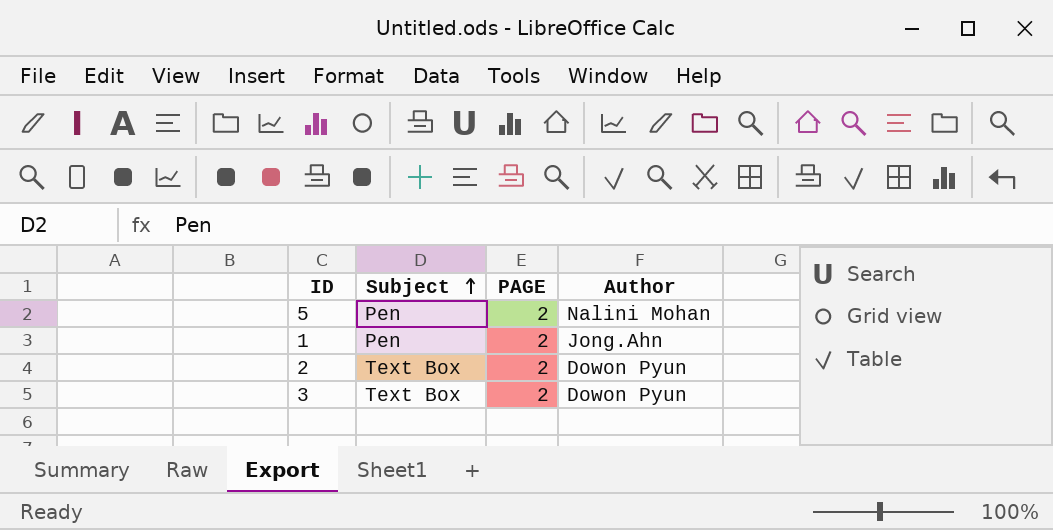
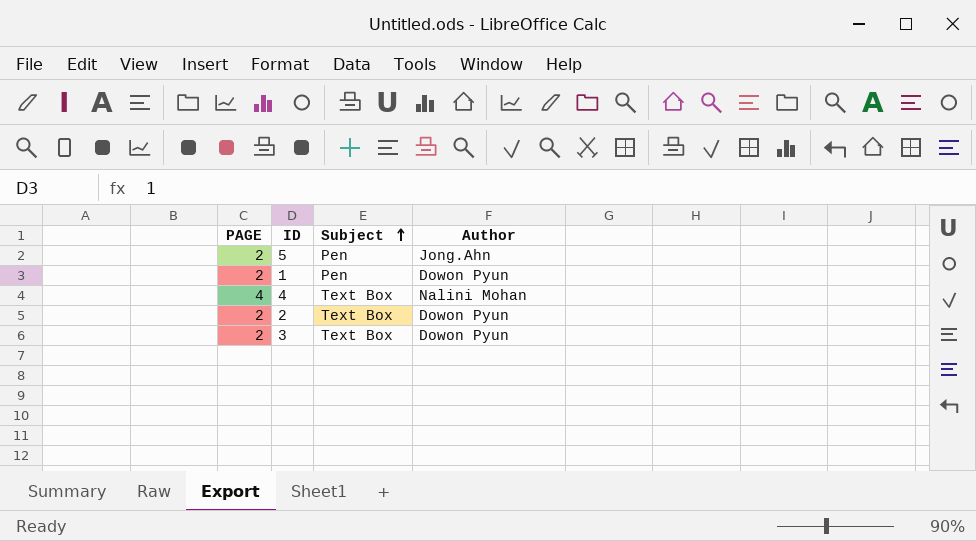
column PAGE | position: 3 -> 1
5 | Author: Nalini Mohan -> Jong.Ahn
1 | Author: Jong.Ahn -> Dowon Pyun
row 4: none -> 4 | Text Box | Nalini Mohan

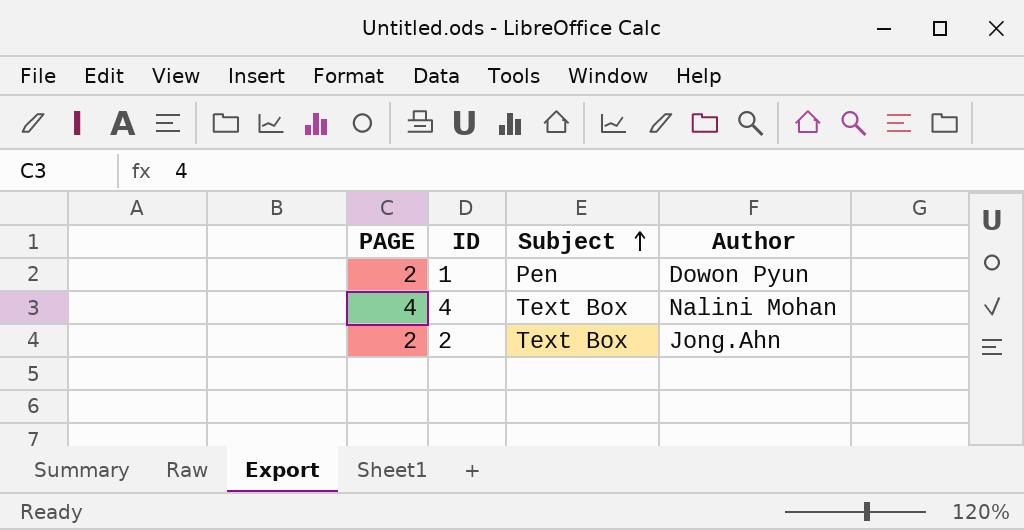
row 5: 2 | Pen | Jong.Ahn -> none
row 3: 2 | Text Box | Dowon Pyun -> none
2 | Author: Dowon Pyun -> Jong.Ahn

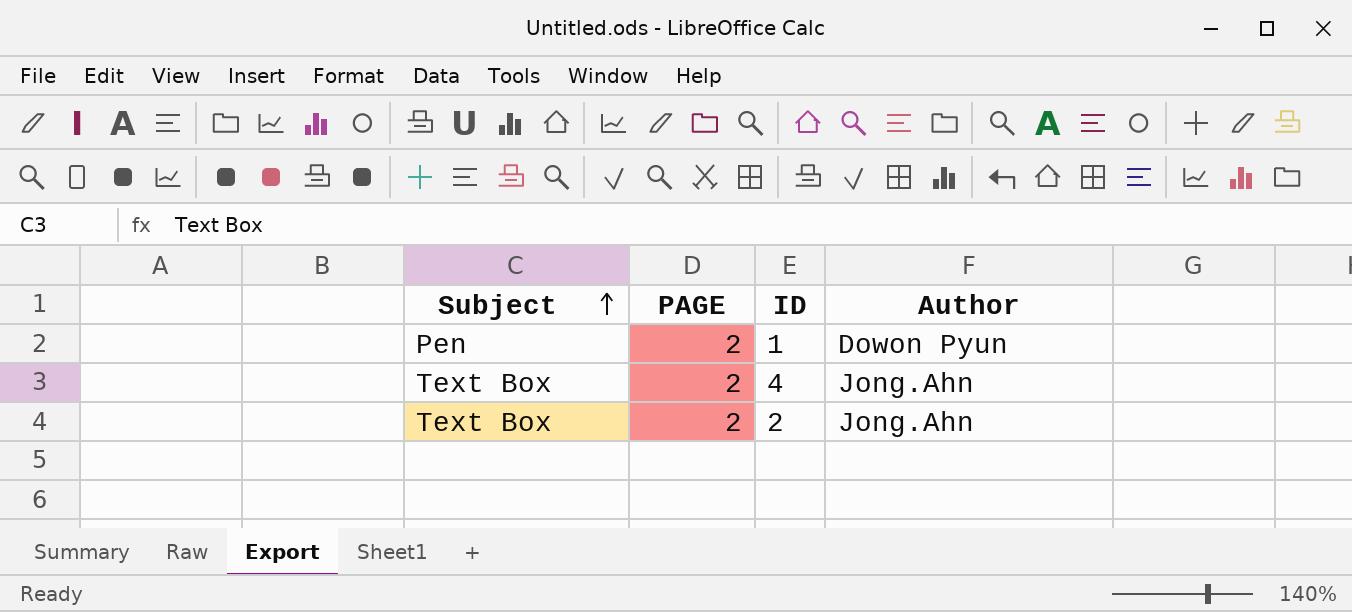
column Subject | position: 3 -> 1
4 | PAGE: 4 -> 2
4 | Author: Nalini Mohan -> Jong.Ahn

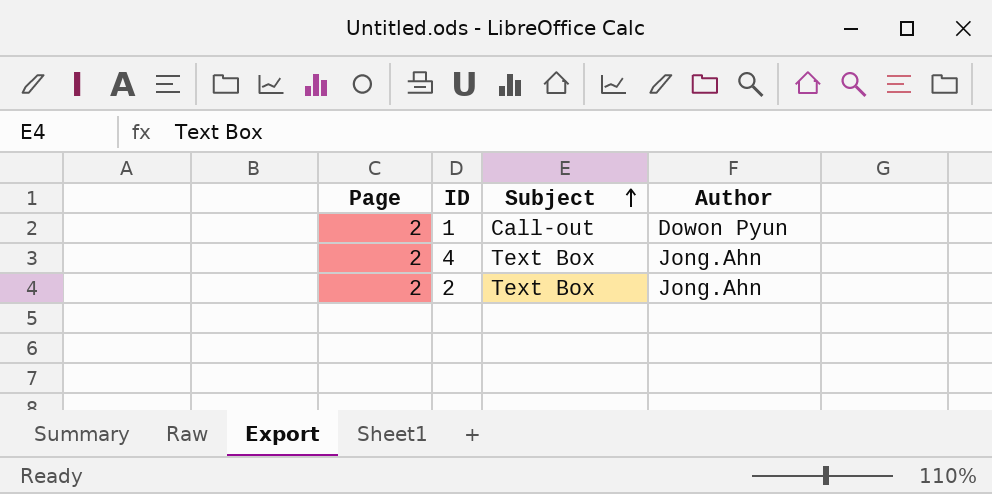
column name: PAGE -> Page
column Subject | position: 1 -> 3
1 | Subject: Pen -> Call-out

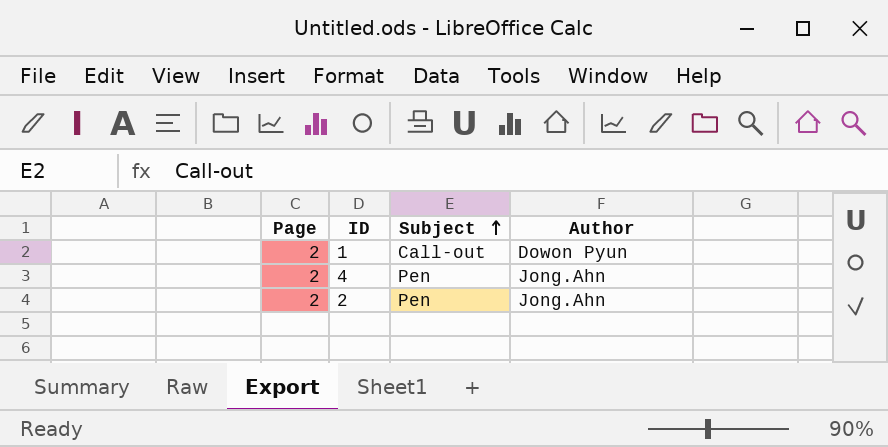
4 | Subject: Text Box -> Pen
2 | Subject: Text Box -> Pen

